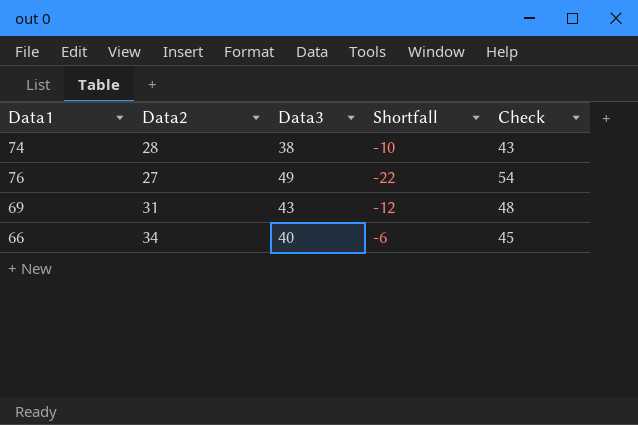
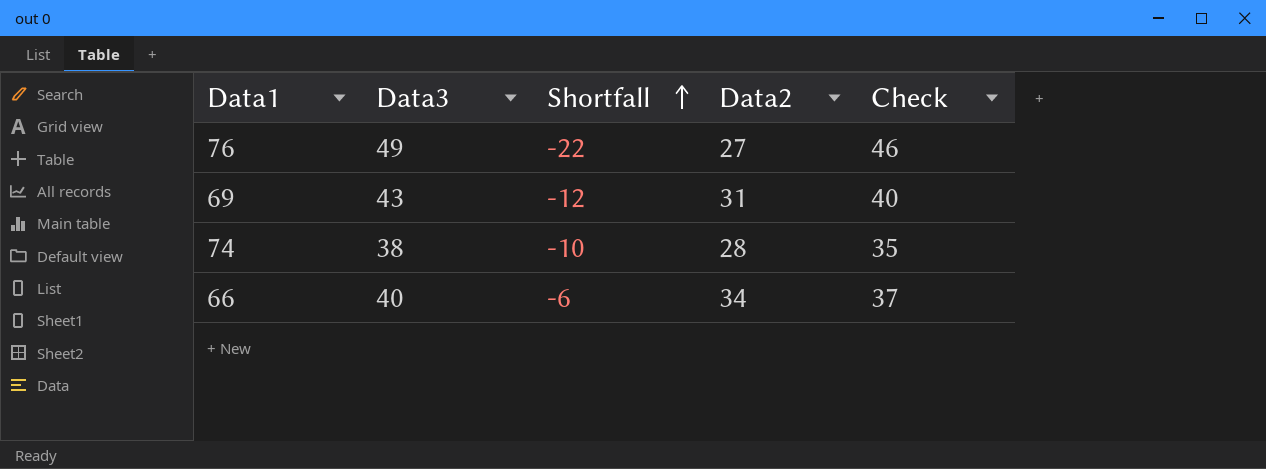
row order: none -> Shortfall ascending
column Data2 | position: 2 -> 4
column Check | formula: [Data3] + 5 -> [Data3] - 3

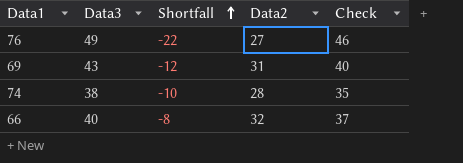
66 | Shortfall: -6 -> -8
66 | Data2: 34 -> 32

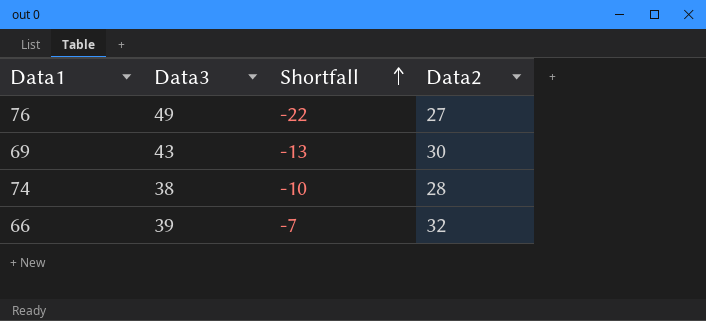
column Check | formula: [Data3] - 3 -> none
69 | Shortfall: -12 -> -13
69 | Data2: 31 -> 30
66 | Data3: 40 -> 39
66 | Shortfall: -8 -> -7

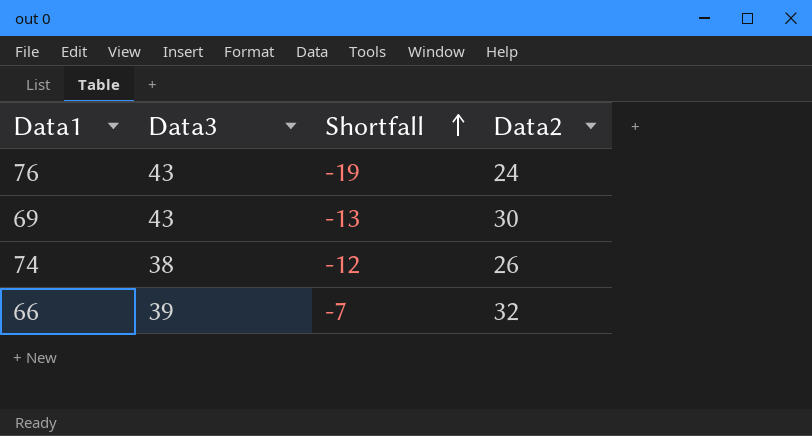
76 | Data3: 49 -> 43
76 | Shortfall: -22 -> -19
76 | Data2: 27 -> 24
74 | Shortfall: -10 -> -12
74 | Data2: 28 -> 26

